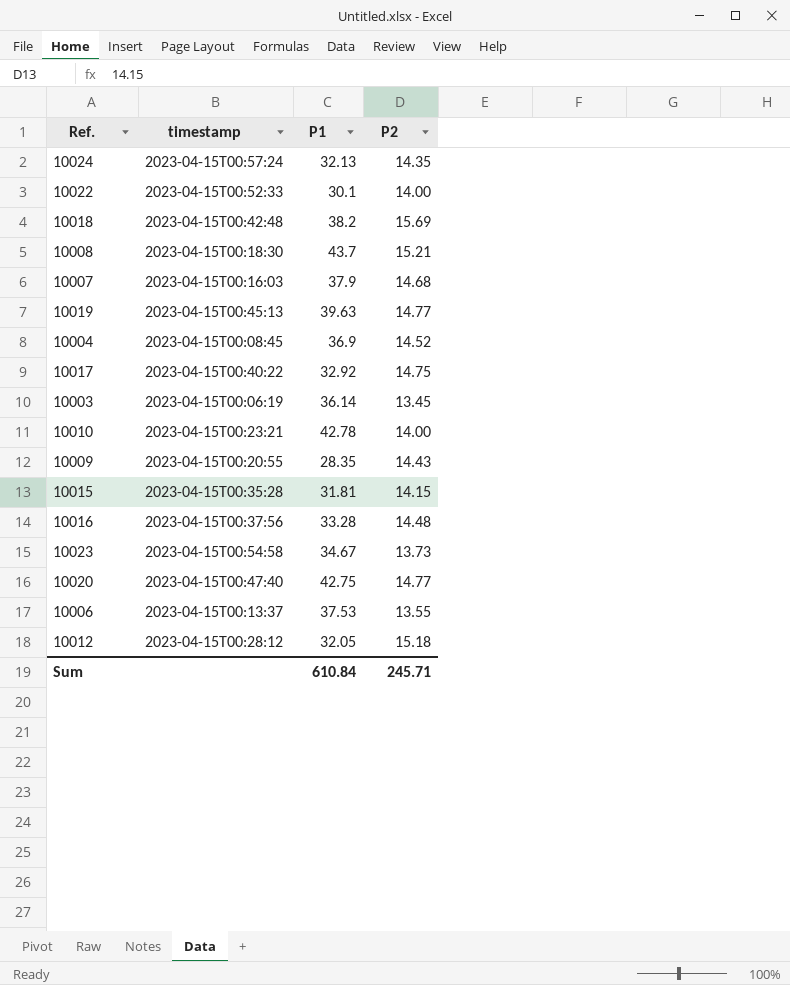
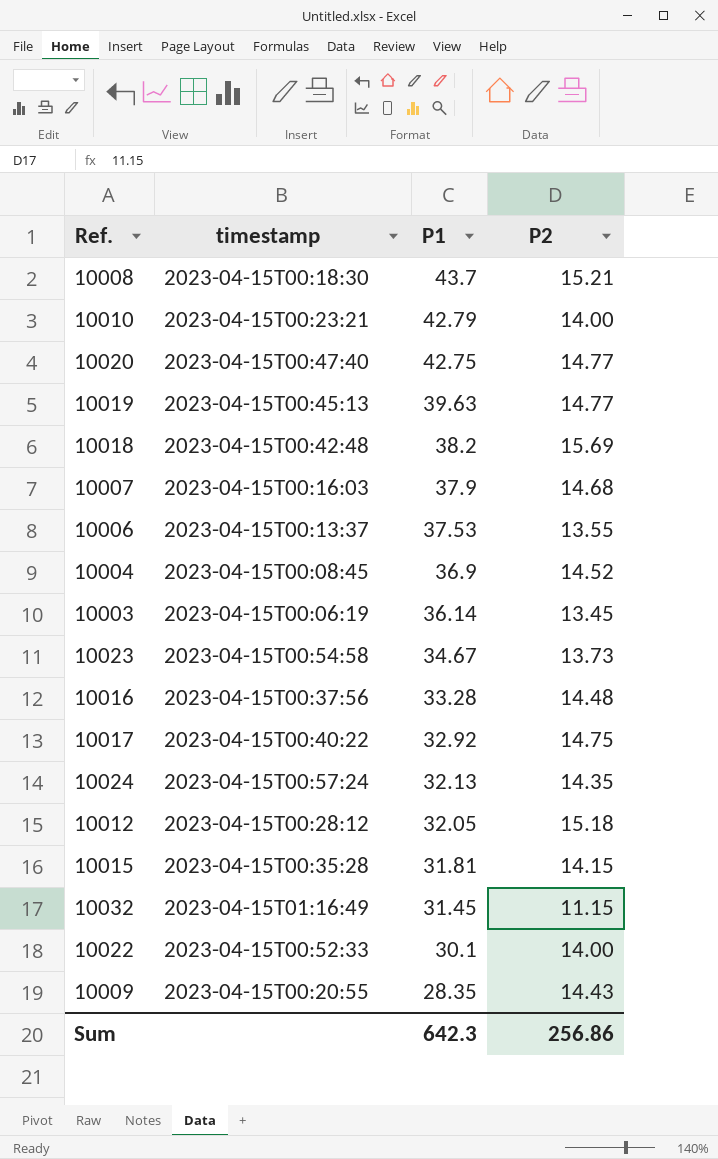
row order: none -> P1 descending
10010 | P1: 42.78 -> 42.79
row 10032: none -> 2023-04-15T01:16:49 | 31.45 | 11.15
Sum | P1: 610.84 -> 642.3
Sum | P2: 245.71 -> 256.86

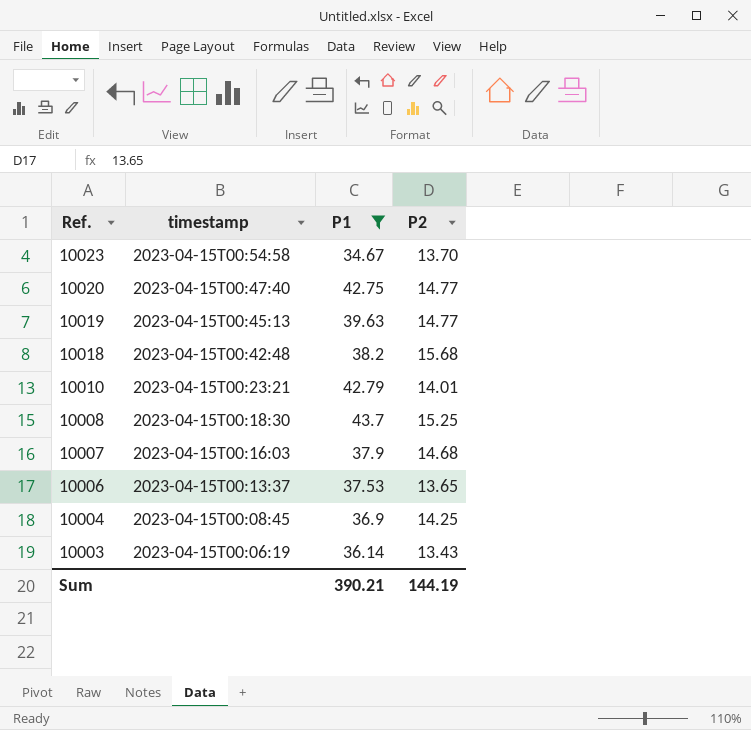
filter: none -> P1 >= 34.67
row order: P1 descending -> Ref. descending
10023 | P2: 13.73 -> 13.70
10018 | P2: 15.69 -> 15.68
10010 | P2: 14.00 -> 14.01
10008 | P2: 15.21 -> 15.25
10006 | P2: 13.55 -> 13.65
10004 | P2: 14.52 -> 14.25
10003 | P2: 13.45 -> 13.43
Sum | P1: 642.3 -> 390.21
Sum | P2: 256.86 -> 144.19

